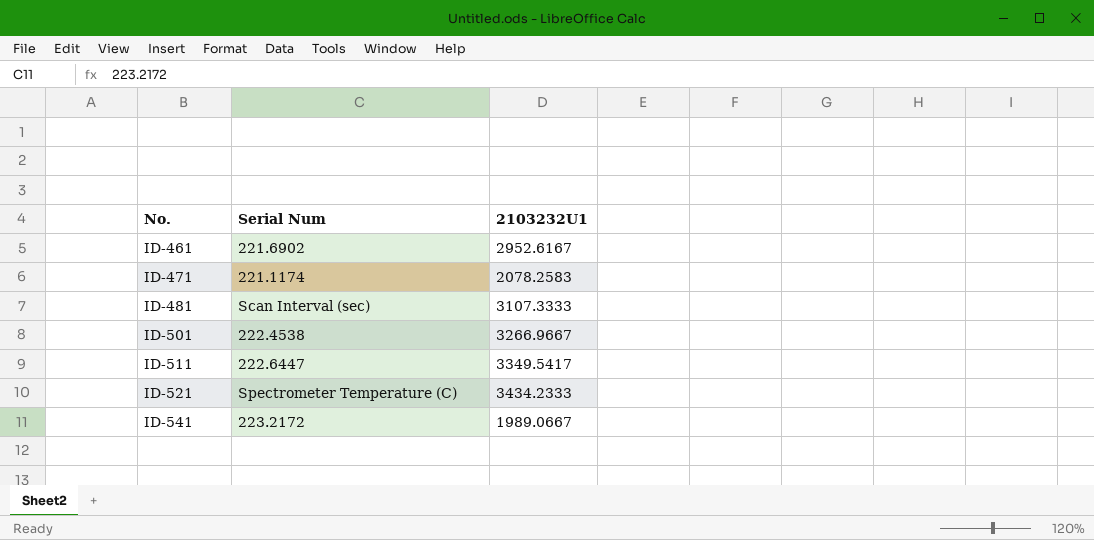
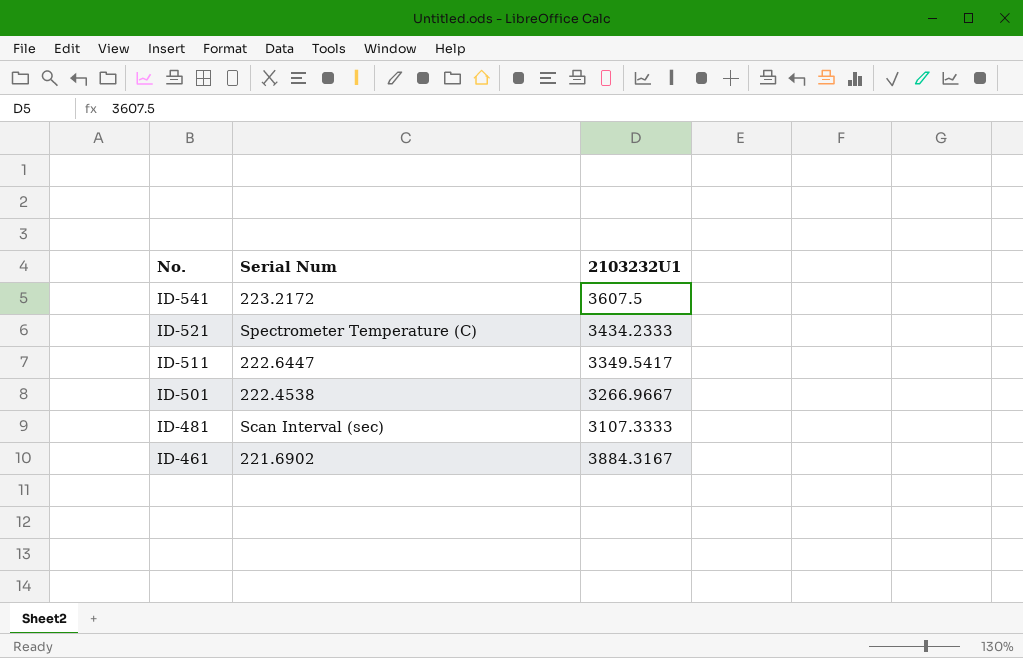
row order: No. ascending -> No. descending
row ID-471: 221.1174 | 2078.2583 -> none
ID-541 | 2103232U1: 1989.0667 -> 3607.5
ID-461 | 2103232U1: 2952.6167 -> 3884.3167

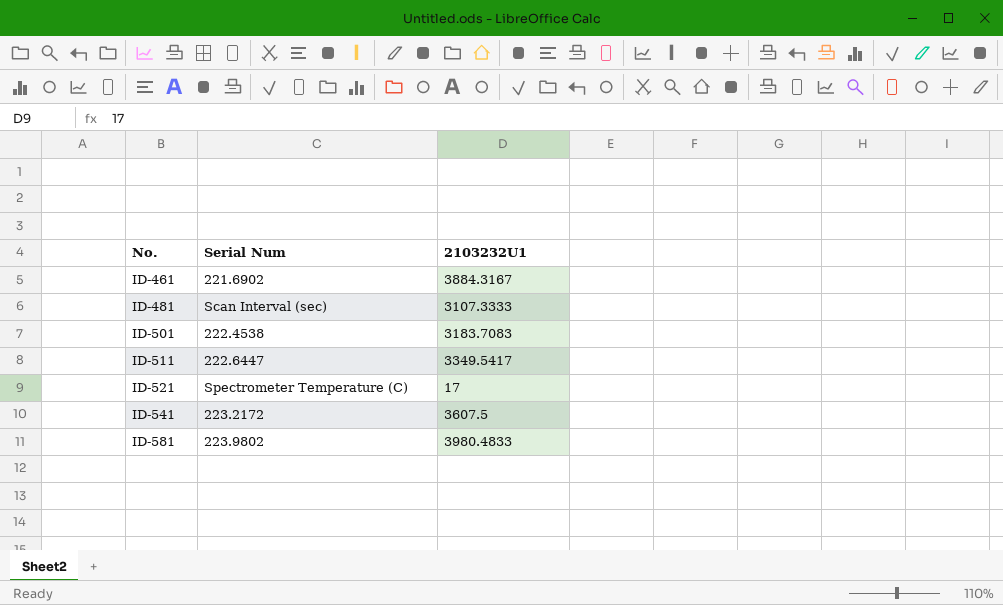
row order: No. descending -> No. ascending
ID-501 | 2103232U1: 3266.9667 -> 3183.7083
ID-521 | 2103232U1: 3434.2333 -> 17
row ID-581: none -> 223.9802 | 3980.4833

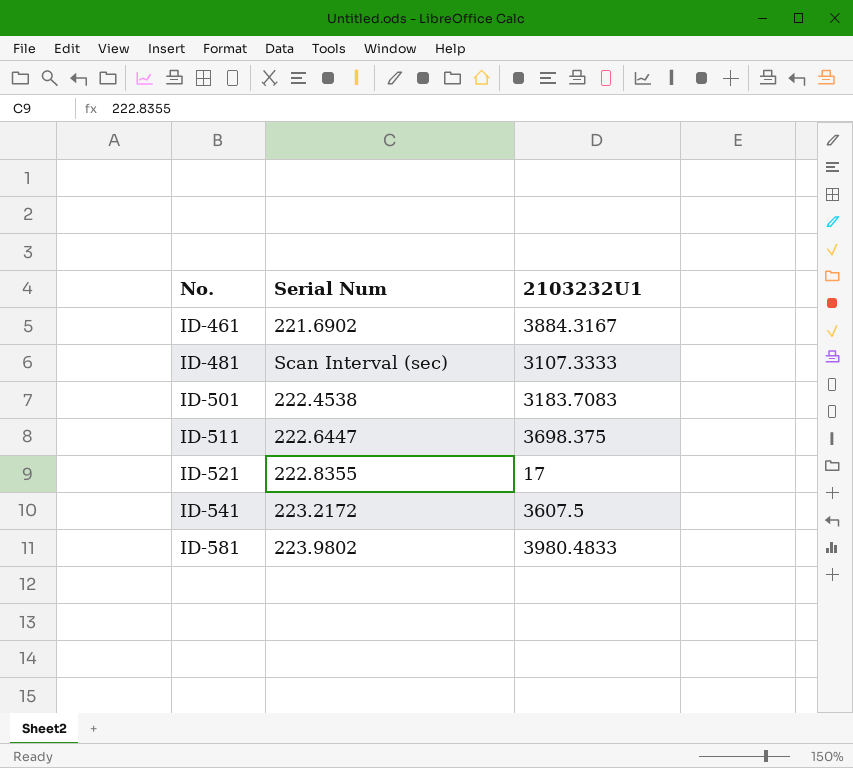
ID-511 | 2103232U1: 3349.5417 -> 3698.375
ID-521 | Serial Num: Spectrometer Temperature (C) -> 222.8355

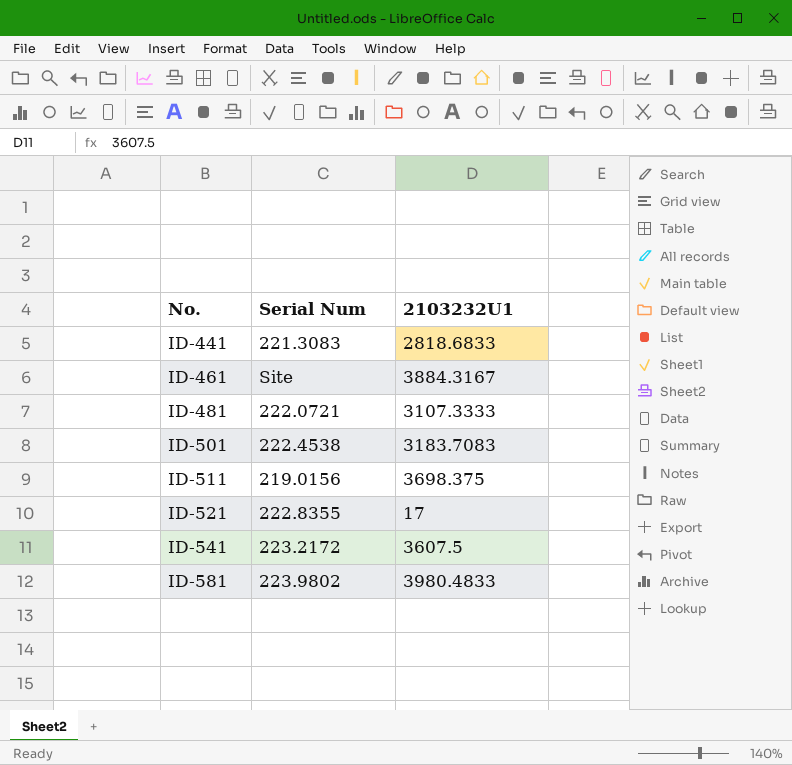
row ID-441: none -> 221.3083 | 2818.6833
ID-461 | Serial Num: 221.6902 -> Site
ID-481 | Serial Num: Scan Interval (sec) -> 222.0721
ID-511 | Serial Num: 222.6447 -> 219.0156

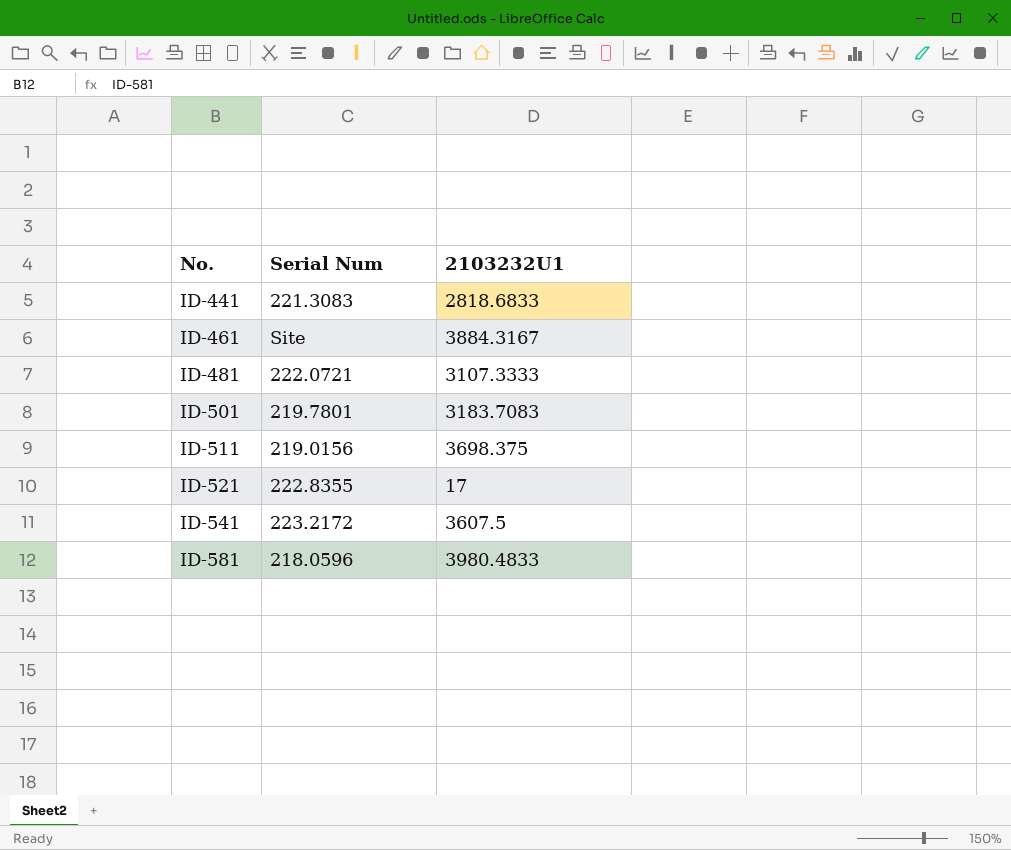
ID-501 | Serial Num: 222.4538 -> 219.7801
ID-581 | Serial Num: 223.9802 -> 218.0596

